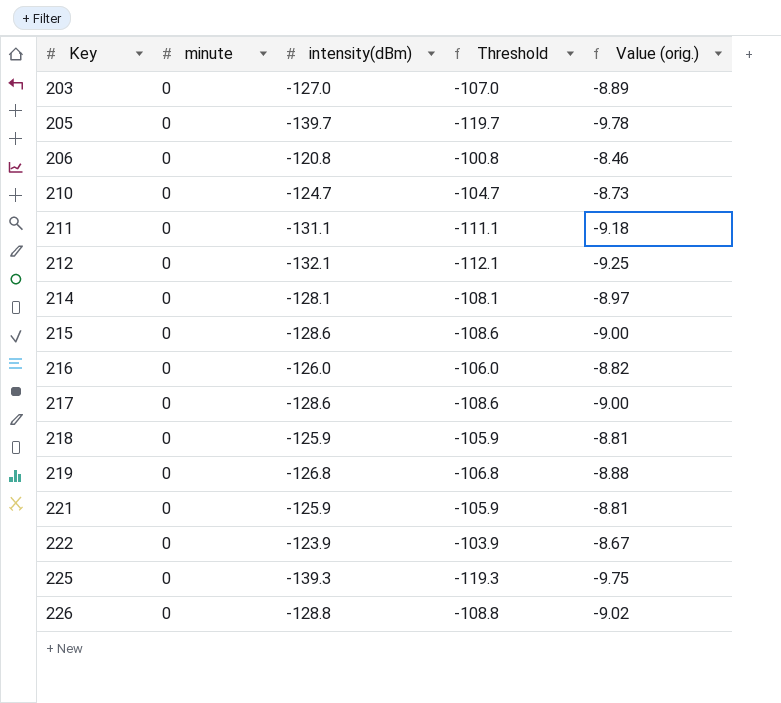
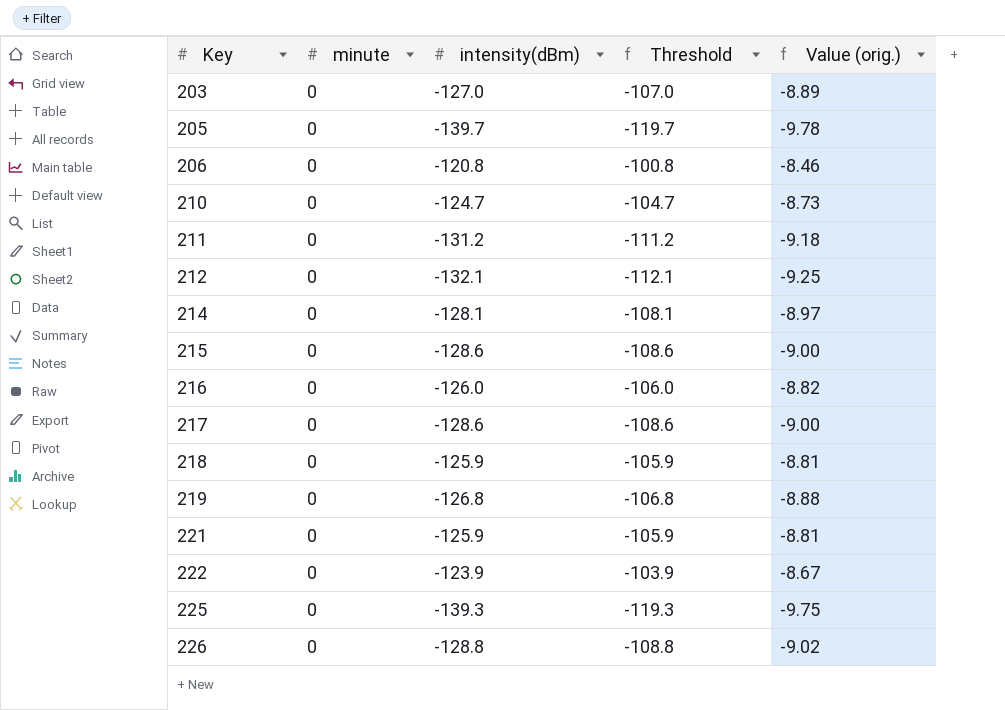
211 | intensity(dBm): -131.1 -> -131.2
211 | Threshold: -111.1 -> -111.2

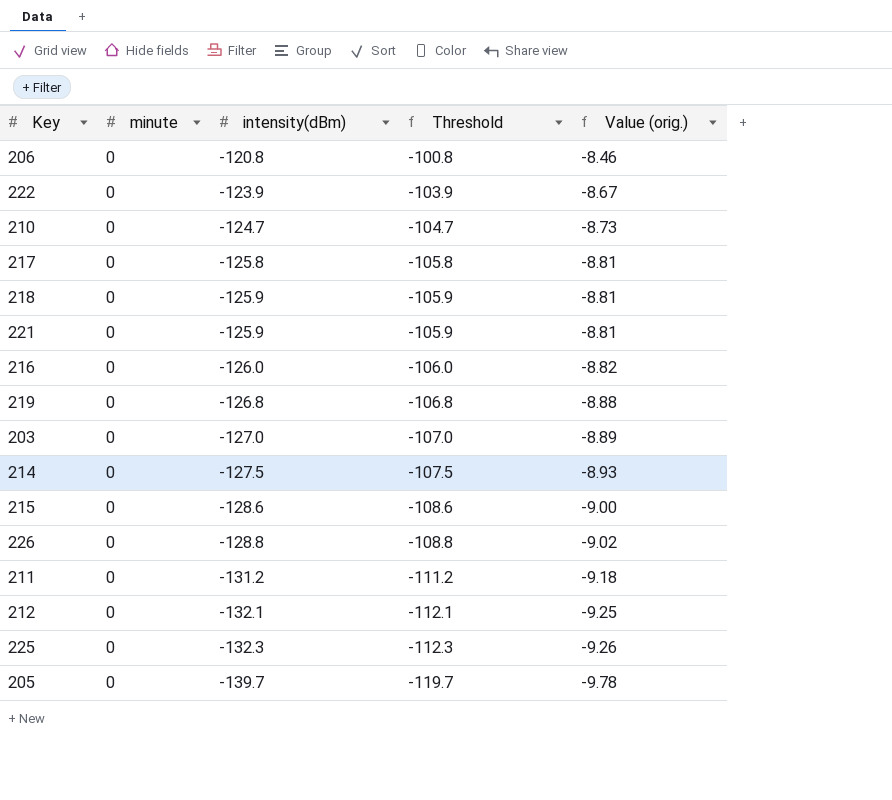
row order: Key ascending -> intensity(dBm) descending
217 | intensity(dBm): -128.6 -> -125.8
217 | Threshold: -108.6 -> -105.8
217 | Value (orig.): -9.00 -> -8.81
214 | intensity(dBm): -128.1 -> -127.5
214 | Threshold: -108.1 -> -107.5
214 | Value (orig.): -8.97 -> -8.93
225 | intensity(dBm): -139.3 -> -132.3
225 | Threshold: -119.3 -> -112.3
225 | Value (orig.): -9.75 -> -9.26

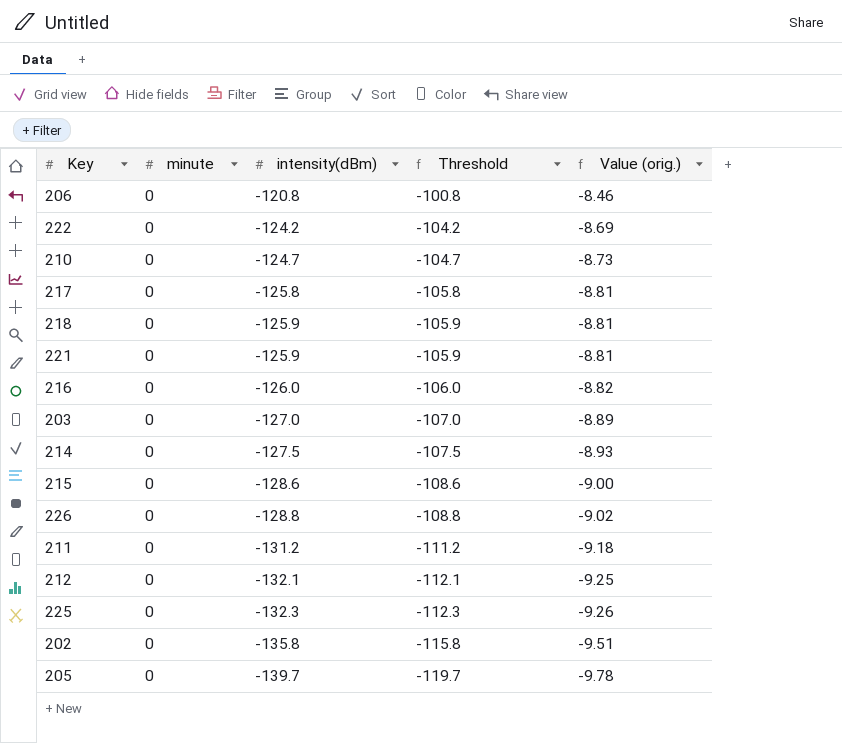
row 219: 0 | -126.8 | -106.8 | -8.88 -> none
222 | intensity(dBm): -123.9 -> -124.2
222 | Threshold: -103.9 -> -104.2
222 | Value (orig.): -8.67 -> -8.69
row 202: none -> 0 | -135.8 | -115.8 | -9.51

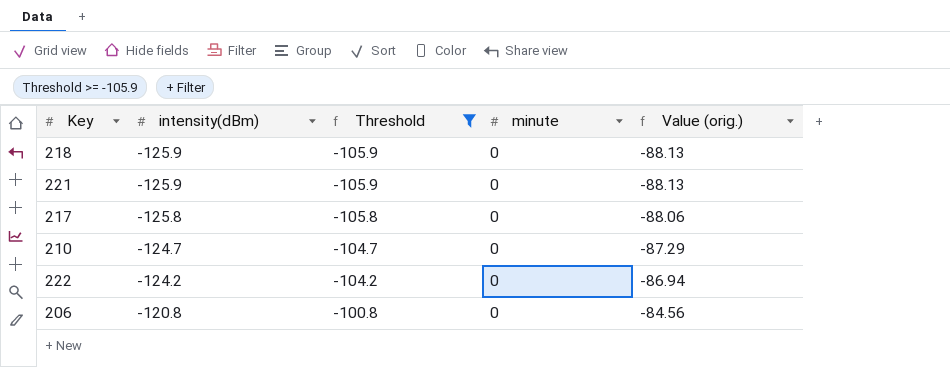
filter: none -> Threshold >= -105.9
row order: intensity(dBm) descending -> intensity(dBm) ascending
column minute | position: 2 -> 4
column Value (orig.) | formula: [intensity(dBm)] * 0.07 -> [intensity(dBm)] * 0.7

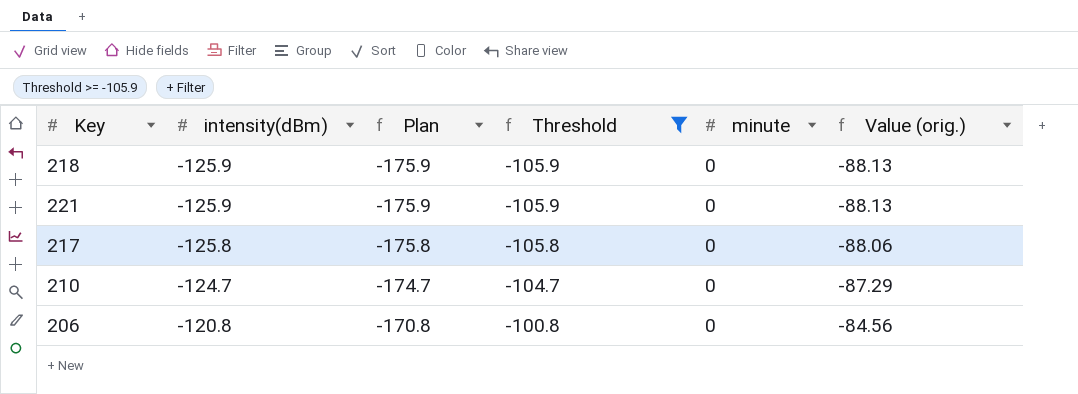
column Plan | formula: none -> [intensity(dBm)] - 50
row 222: -124.2 | -104.2 | 0 | -86.94 -> none

